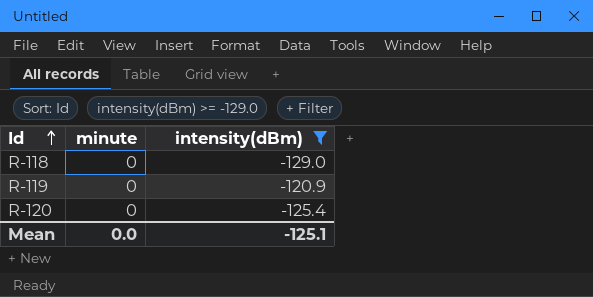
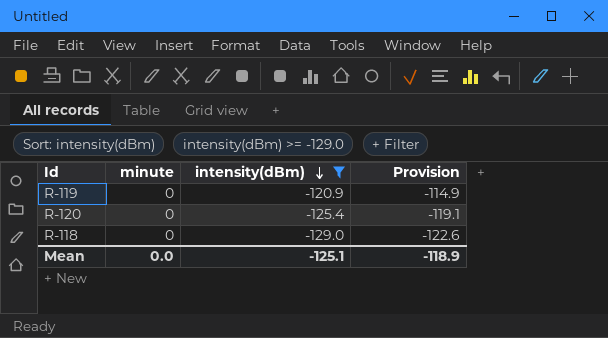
row order: Id ascending -> intensity(dBm) descending
column Provision | formula: none -> [intensity(dBm)] * 0.95

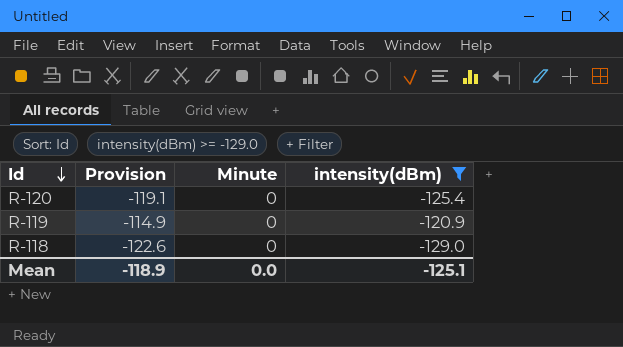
row order: intensity(dBm) descending -> Id descending
column Provision | position: 4 -> 2
column name: minute -> Minute

